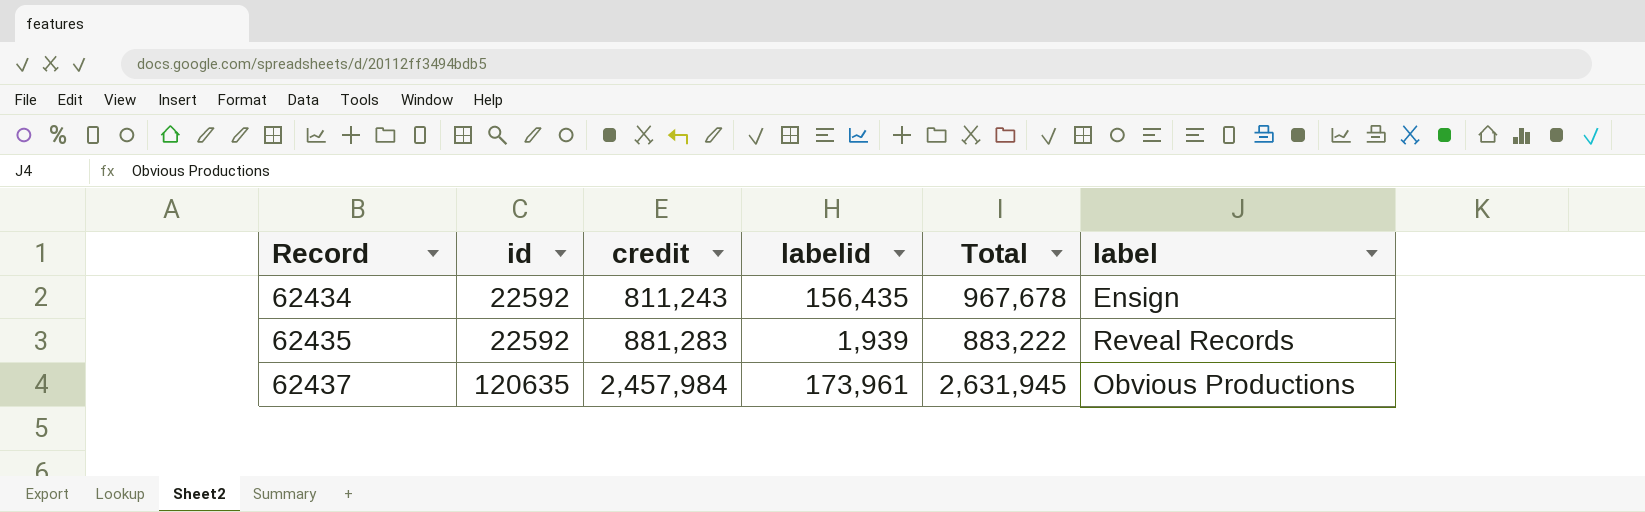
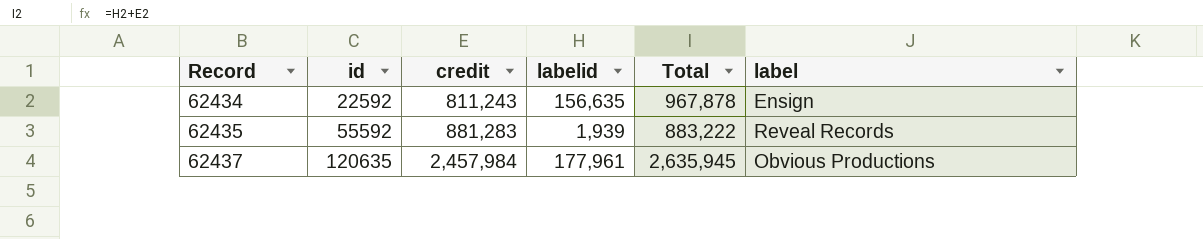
62434 | labelid: 156,435 -> 156,635
62434 | Total: 967,678 -> 967,878
62435 | id: 22592 -> 55592
62437 | labelid: 173,961 -> 177,961
62437 | Total: 2,631,945 -> 2,635,945

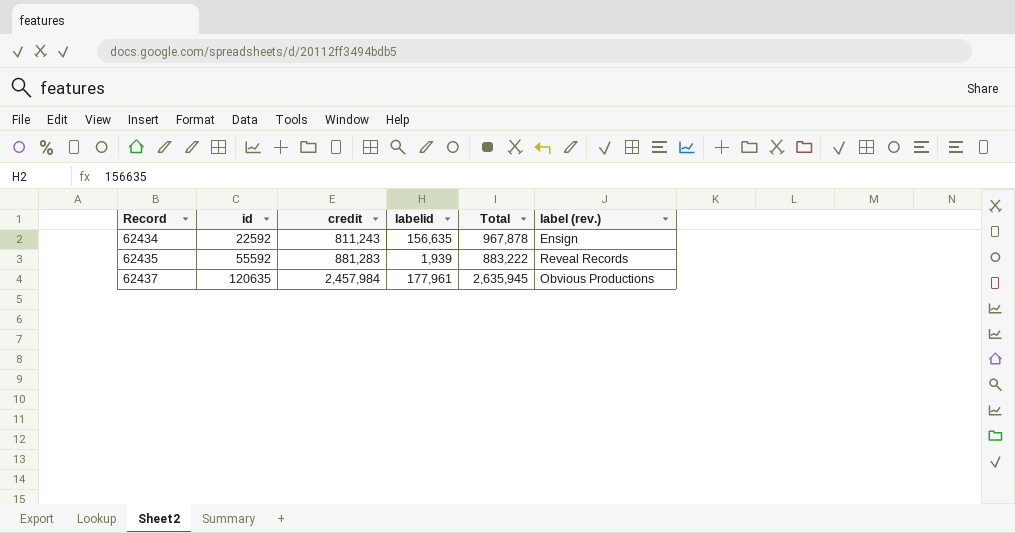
column name: label -> label (rev.)

